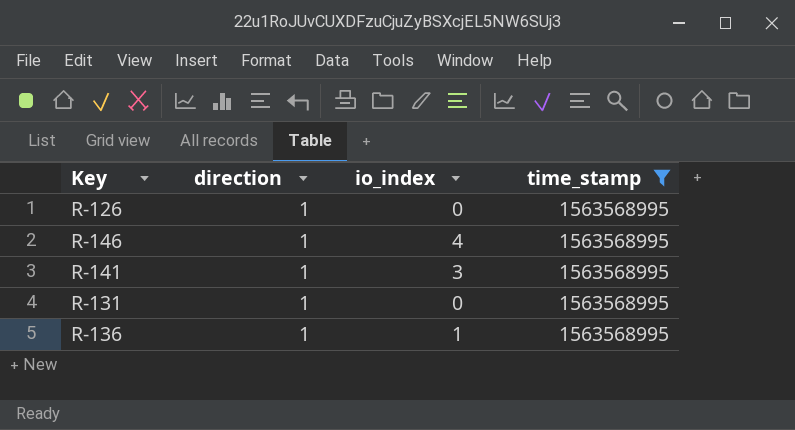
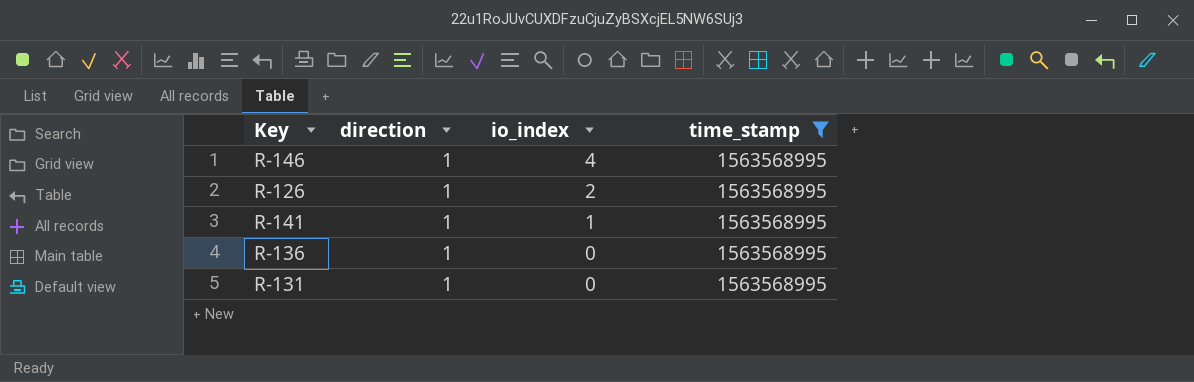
row order: none -> io_index descending
R-126 | io_index: 0 -> 2
R-141 | io_index: 3 -> 1
R-136 | io_index: 1 -> 0

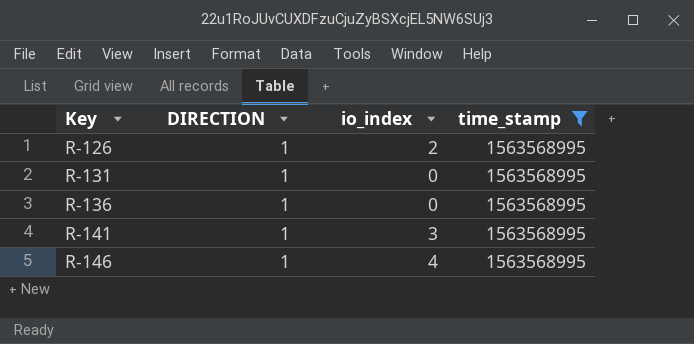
row order: io_index descending -> Key ascending
column name: direction -> DIRECTION
R-141 | io_index: 1 -> 3

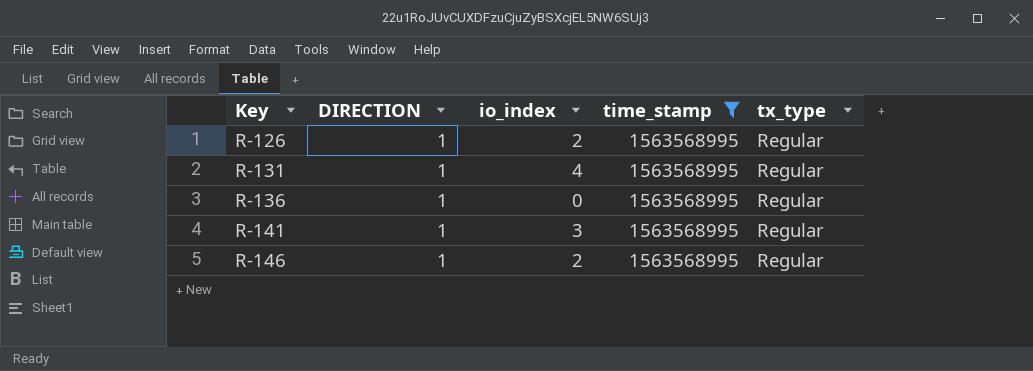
column tx_type | position: none -> 5
R-131 | io_index: 0 -> 4
R-146 | io_index: 4 -> 2

